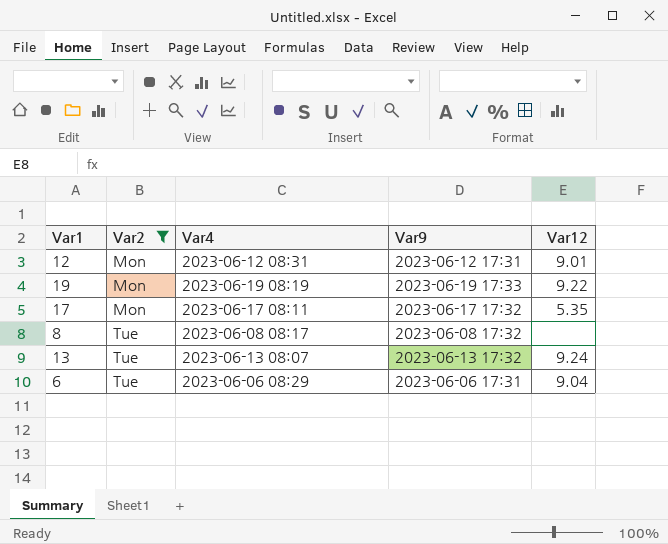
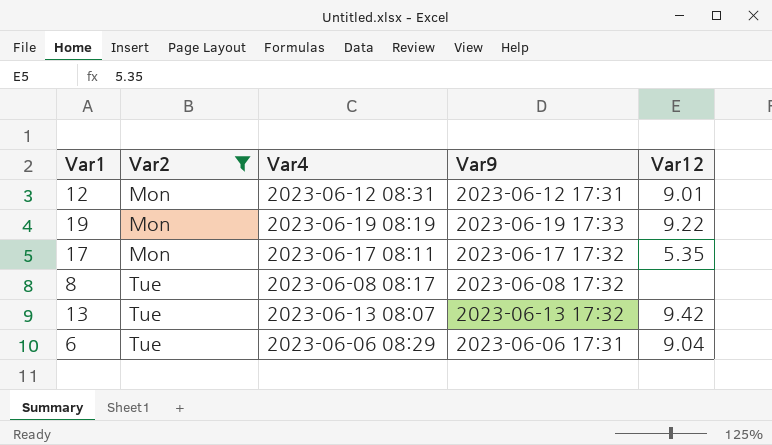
13 | Var12: 9.24 -> 9.42

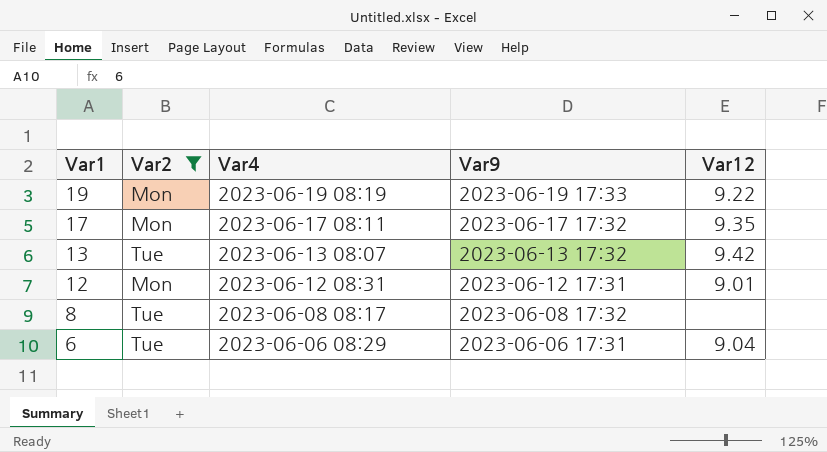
row order: Var2 ascending -> Var1 descending
17 | Var12: 5.35 -> 9.35

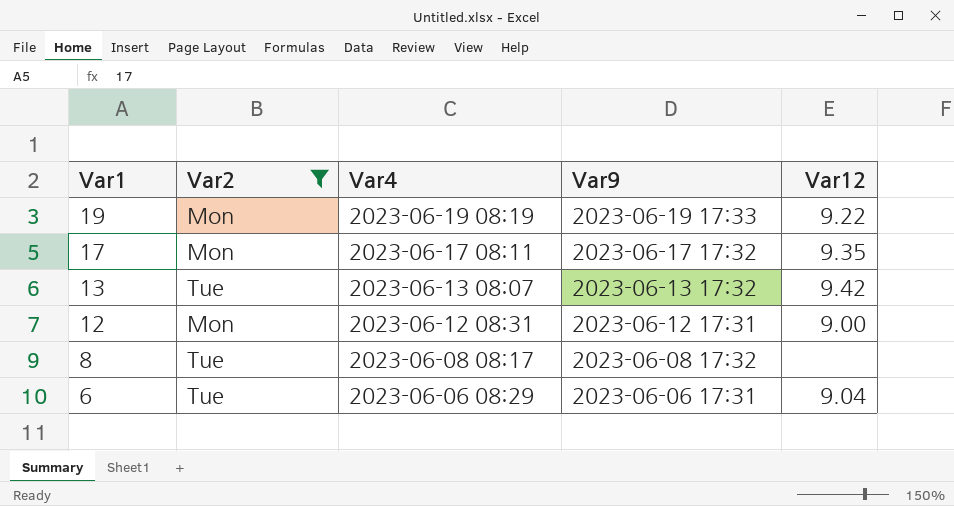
12 | Var12: 9.01 -> 9.00

